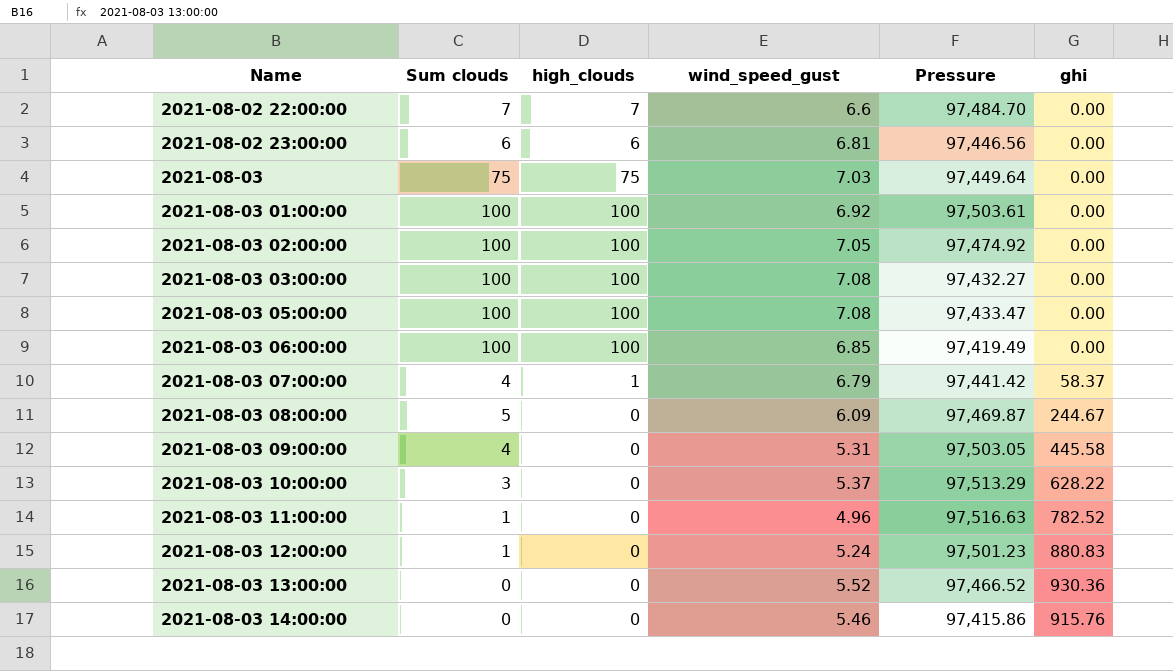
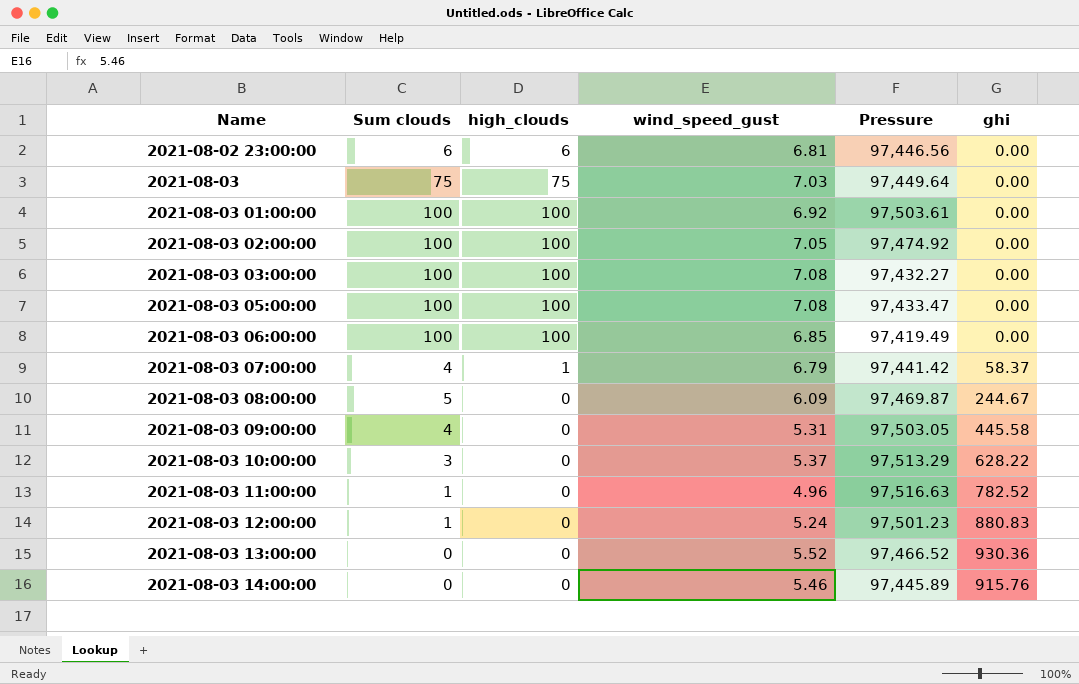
row 2021-08-02 22:00:00: 7 | 7 | 6.6 | 97,484.70 | 0.00 -> none
2021-08-03 14:00:00 | Pressure: 97,415.86 -> 97,445.89

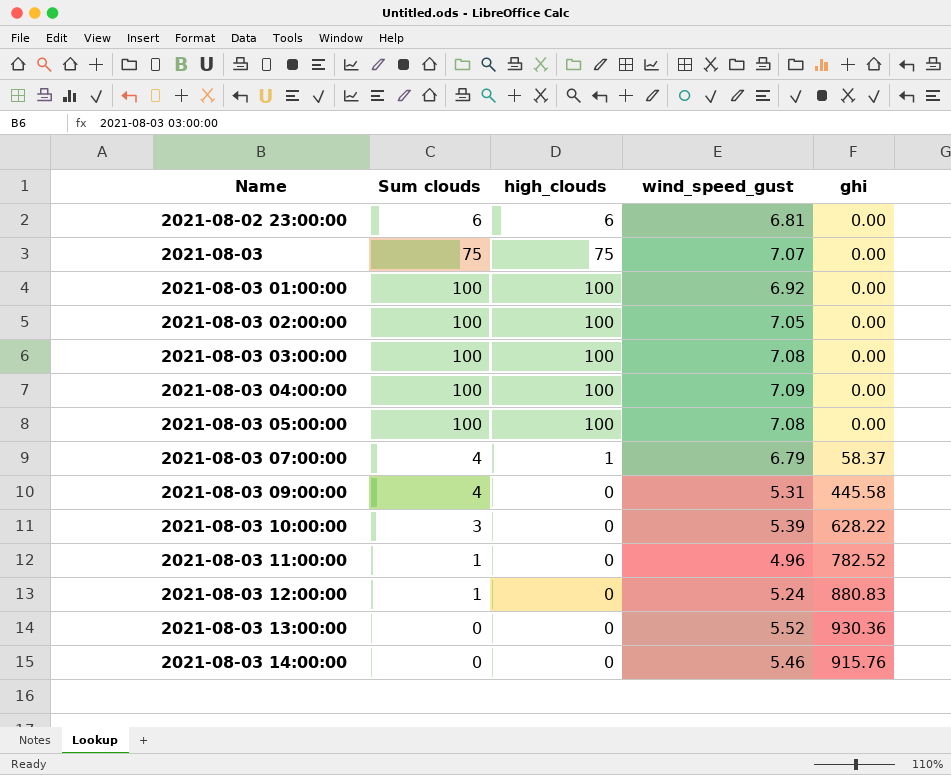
column Pressure | position: 5 -> none
row 2021-08-03 06:00:00: 100 | 100 | 6.85 | 97,419.49 | 0.00 -> none
row 2021-08-03 08:00:00: 5 | 0 | 6.09 | 97,469.87 | 244.67 -> none
2021-08-03 | wind_speed_gust: 7.03 -> 7.07
row 2021-08-03 04:00:00: none -> 100 | 100 | 7.09 | 0.00
2021-08-03 10:00:00 | wind_speed_gust: 5.37 -> 5.39

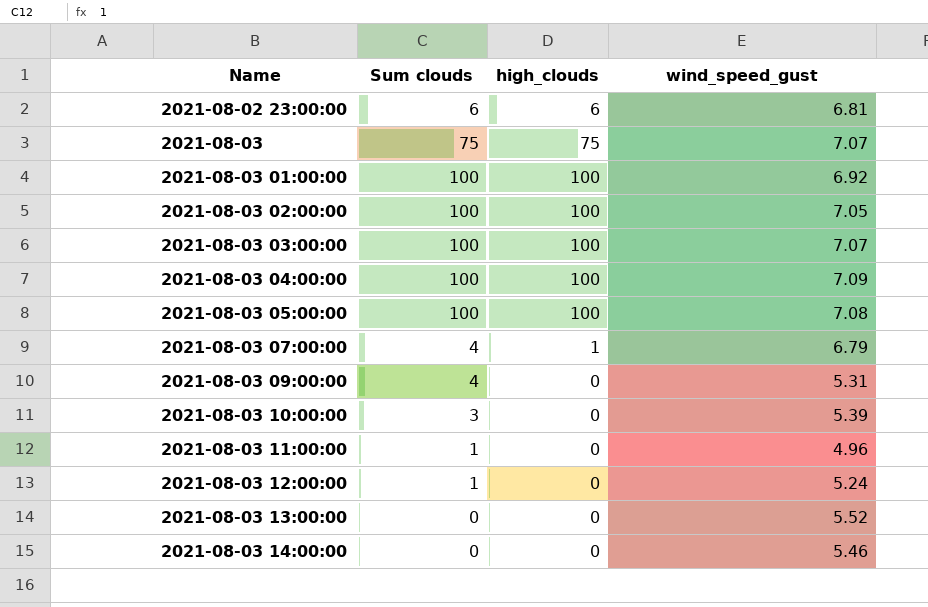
column ghi | position: 5 -> none
2021-08-03 03:00:00 | wind_speed_gust: 7.08 -> 7.07

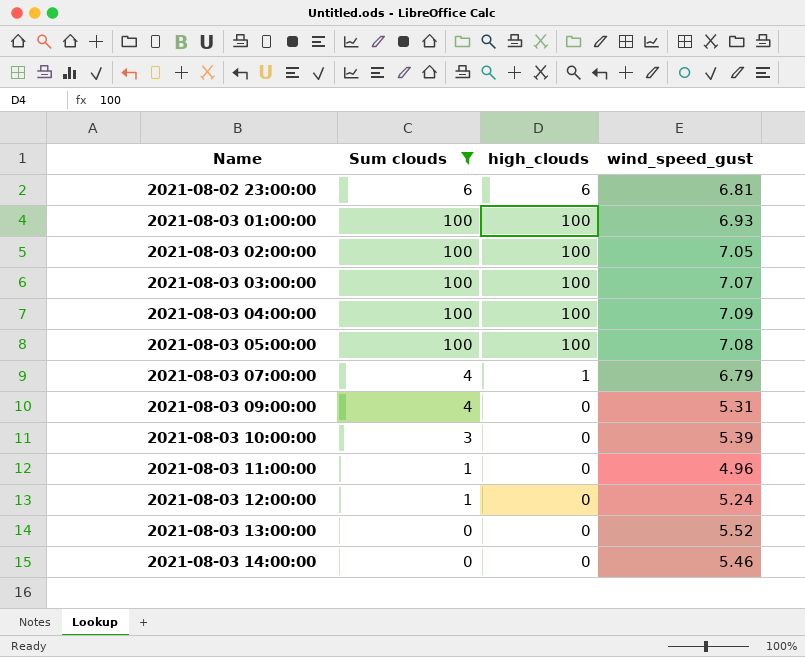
filter: none -> Sum clouds != 75
2021-08-03 01:00:00 | wind_speed_gust: 6.92 -> 6.93

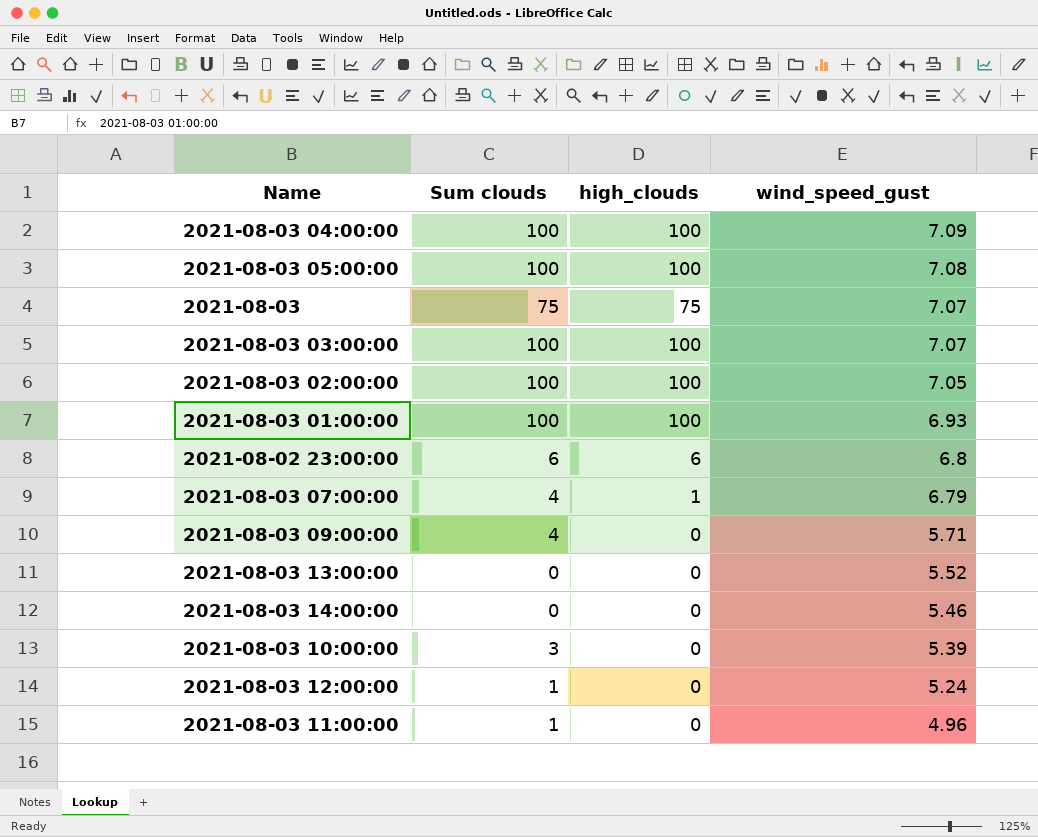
filter: Sum clouds != 75 -> none
row order: Name ascending -> wind_speed_gust descending
2021-08-02 23:00:00 | wind_speed_gust: 6.81 -> 6.8
2021-08-03 09:00:00 | wind_speed_gust: 5.31 -> 5.71

